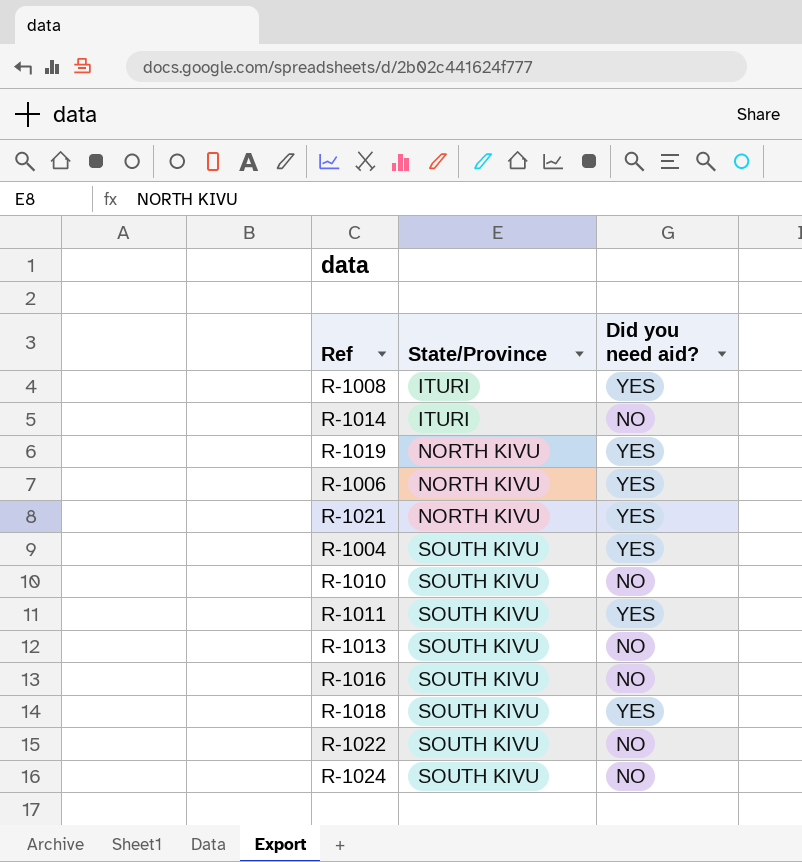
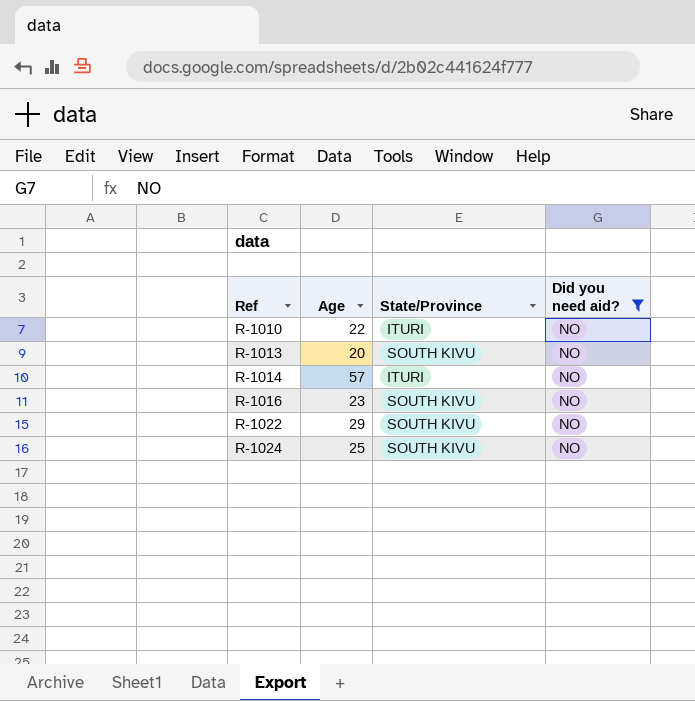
filter: none -> Did you need aid? = NO
row order: State/Province ascending -> Ref ascending
column Age | position: none -> 2
R-1010 | State/Province: SOUTH KIVU -> ITURI

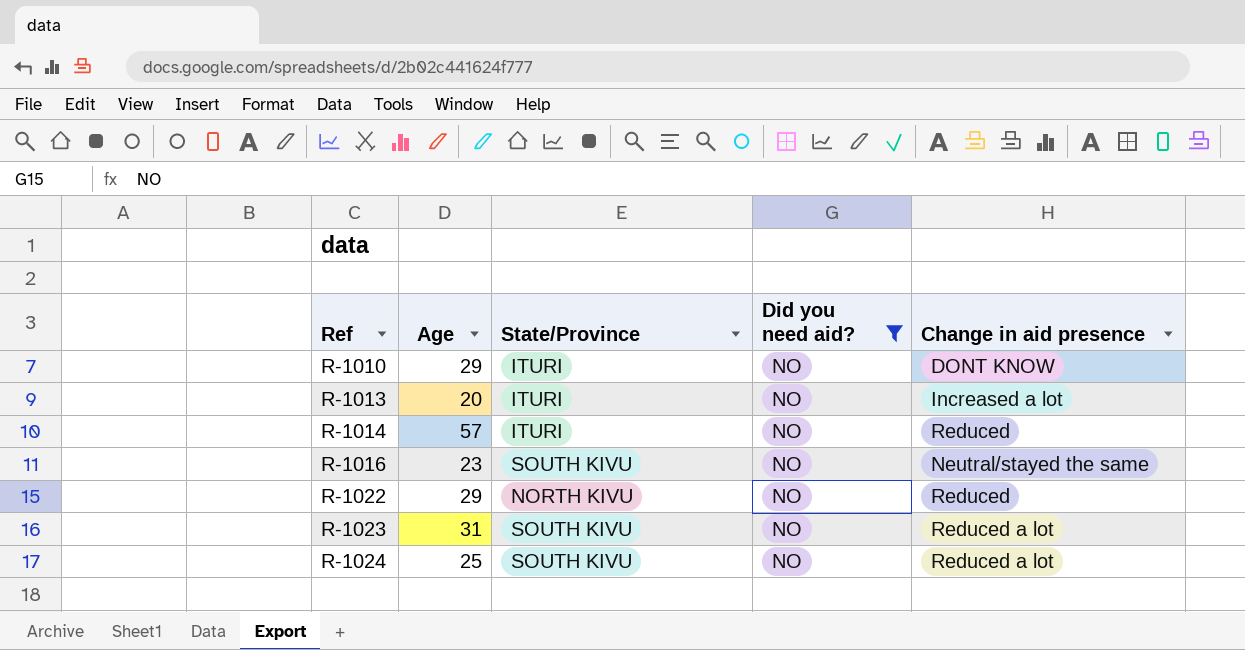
column Change in aid presence | position: none -> 5
R-1010 | Age: 22 -> 29
R-1013 | State/Province: SOUTH KIVU -> ITURI
R-1022 | State/Province: SOUTH KIVU -> NORTH KIVU
row R-1023: none -> 31 | SOUTH KIVU | NO | Reduced a lot

